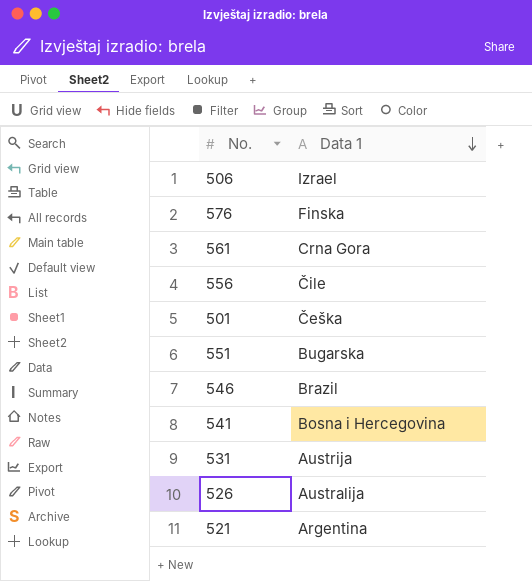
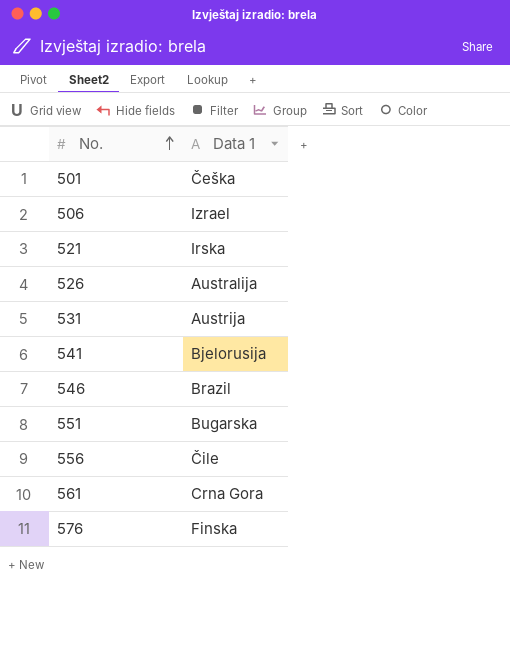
row order: Data 1 descending -> No. ascending
521 | Data 1: Argentina -> Irska
541 | Data 1: Bosna i Hercegovina -> Bjelorusija

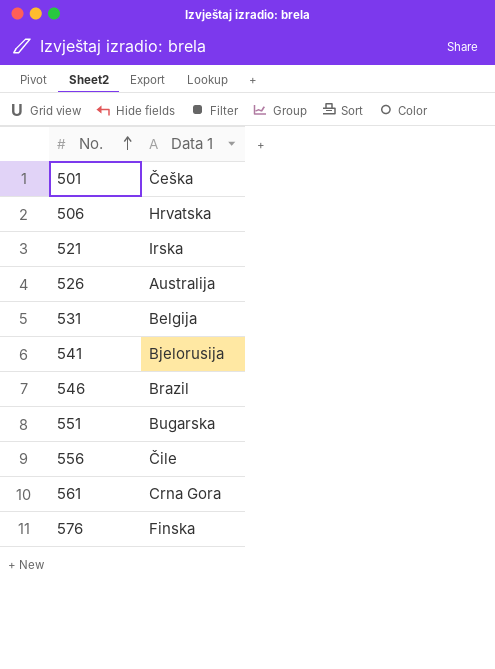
506 | Data 1: Izrael -> Hrvatska
531 | Data 1: Austrija -> Belgija

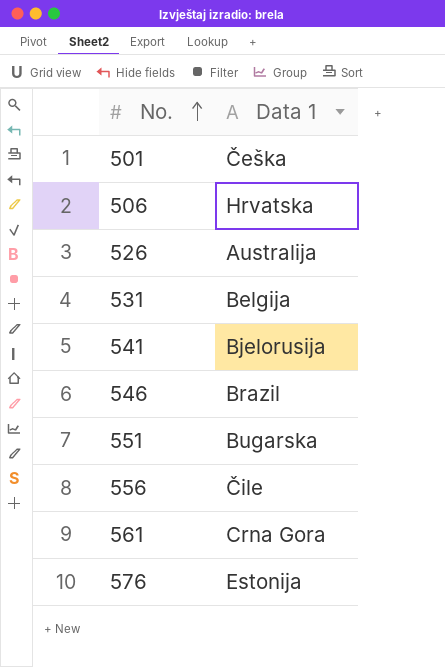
row 521: Irska -> none
576 | Data 1: Finska -> Estonija

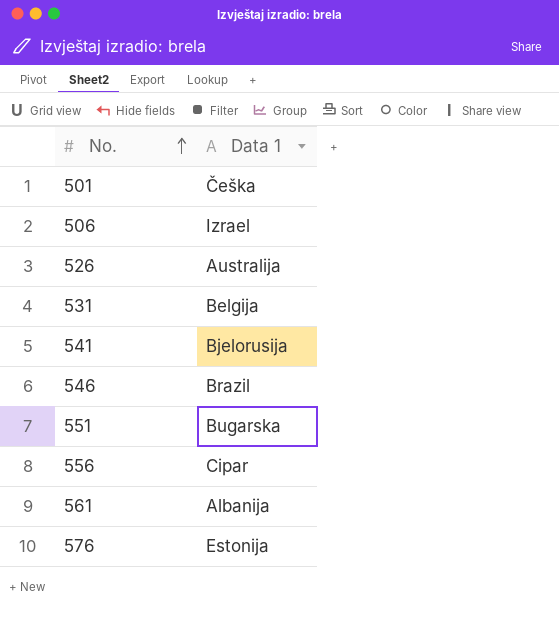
506 | Data 1: Hrvatska -> Izrael
556 | Data 1: Čile -> Cipar
561 | Data 1: Crna Gora -> Albanija

